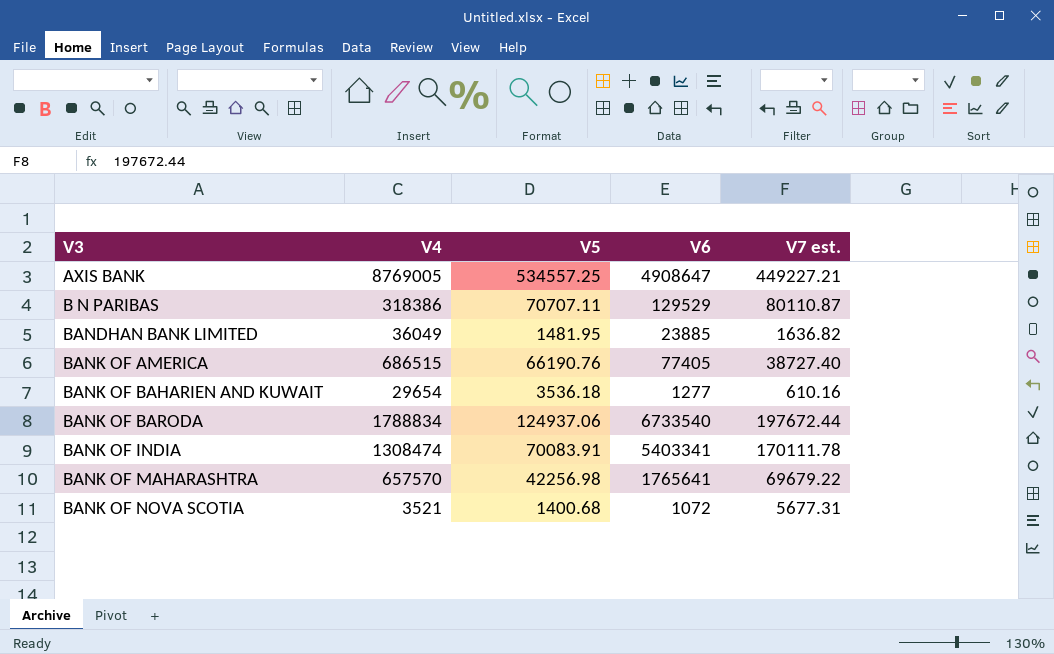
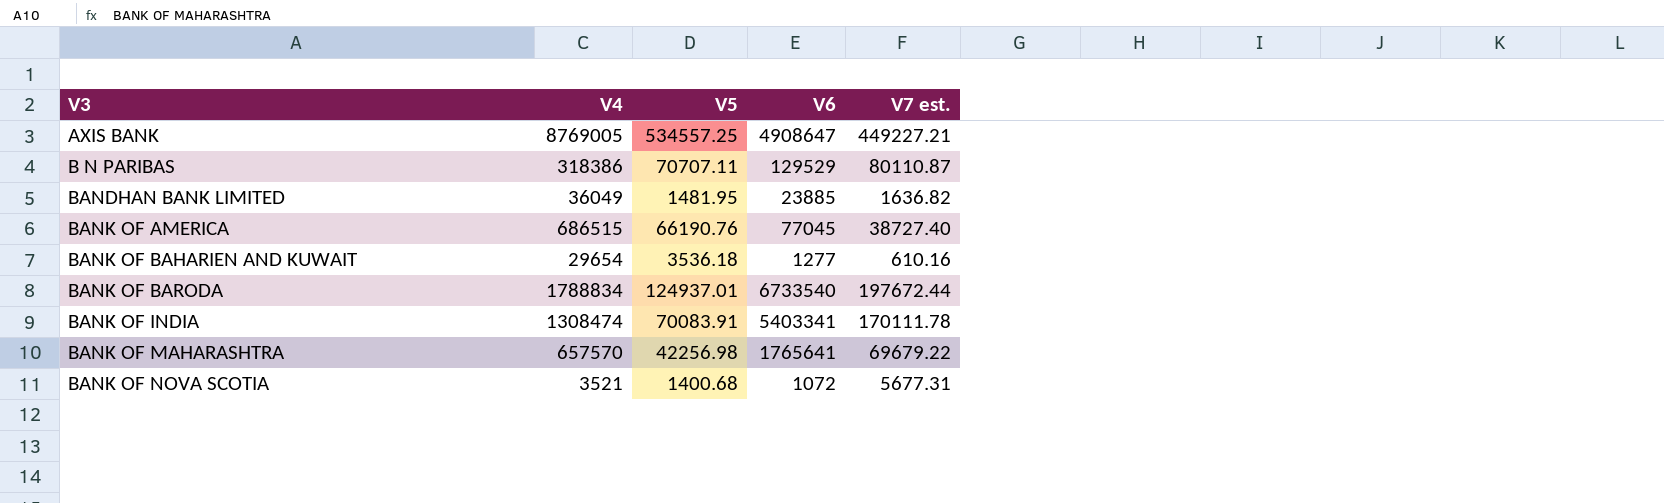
BANK OF AMERICA | V6: 77405 -> 77045
BANK OF BARODA | V5: 124937.06 -> 124937.01

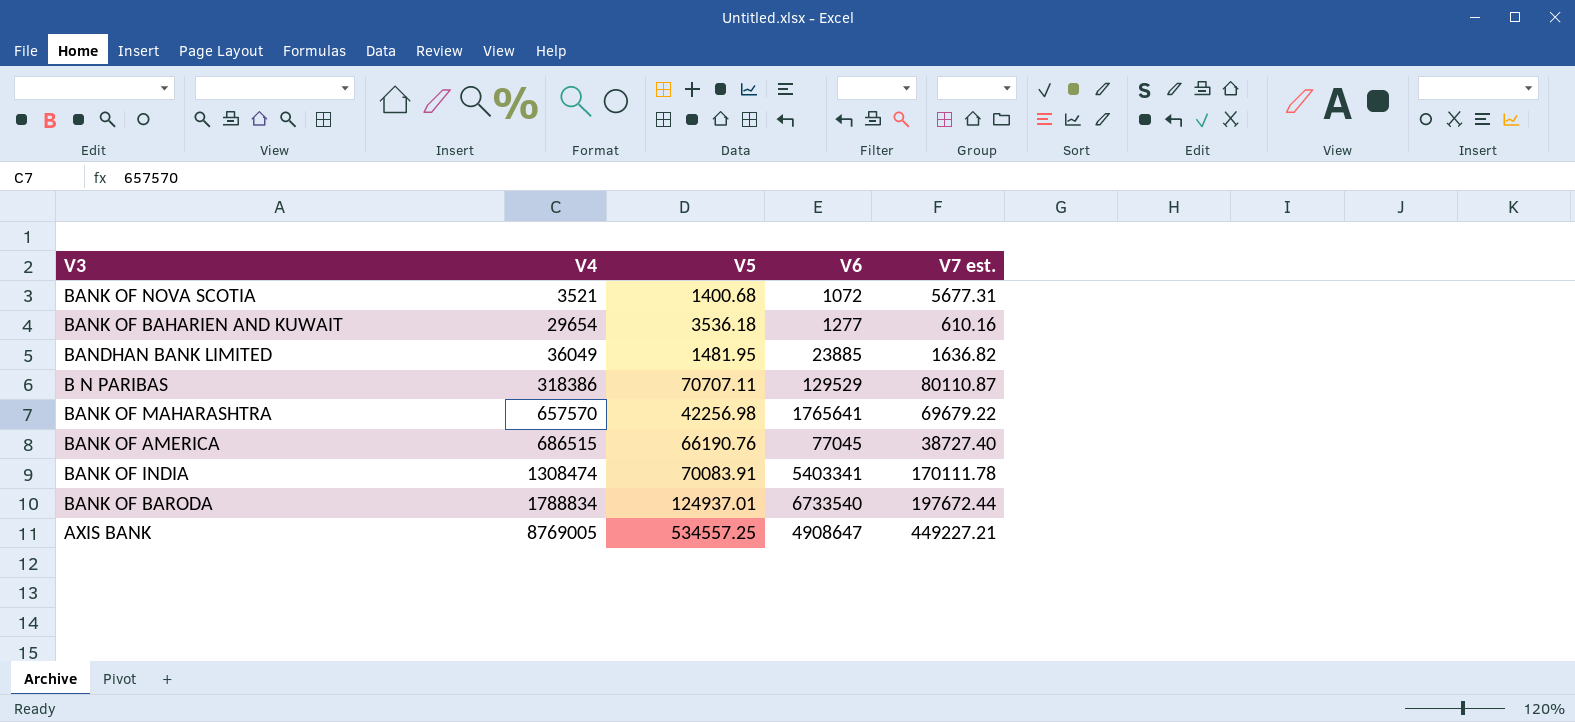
row order: V3 ascending -> V4 ascending

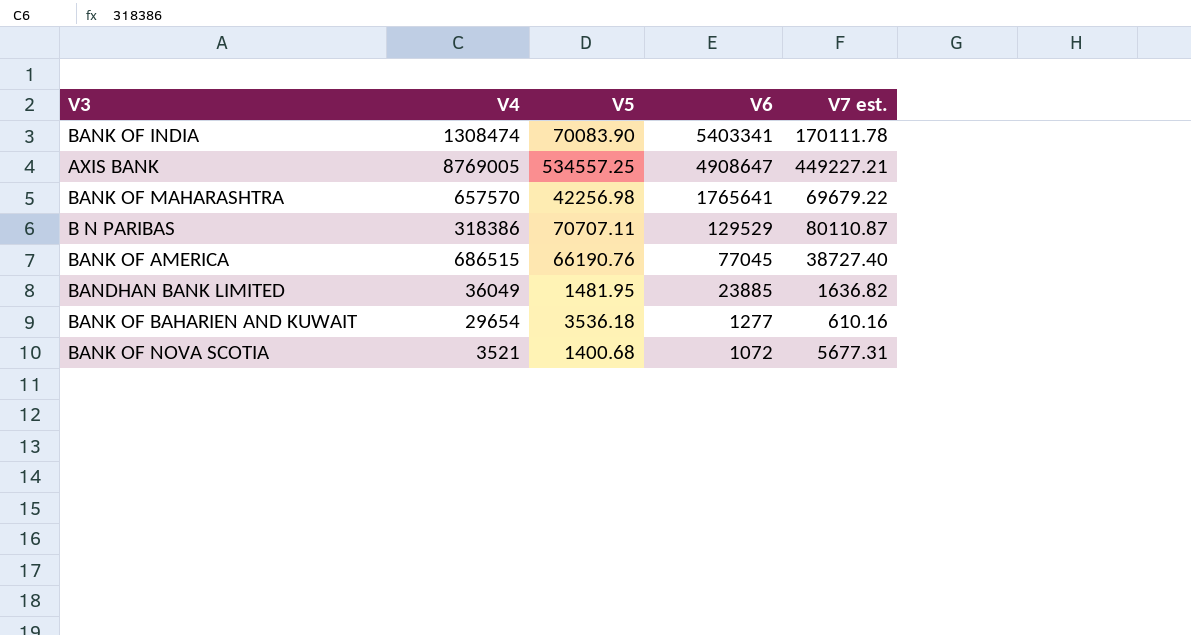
row order: V4 ascending -> V6 descending
row BANK OF BARODA: 1788834 | 124937.01 | 6733540 | 197672.44 -> none
BANK OF INDIA | V5: 70083.91 -> 70083.90

